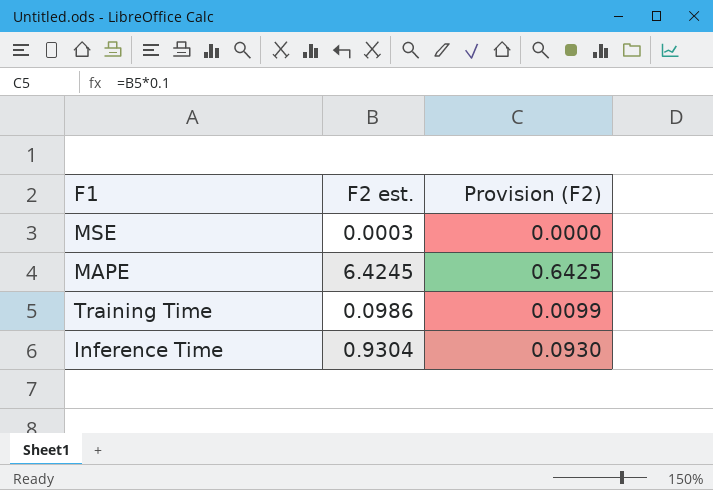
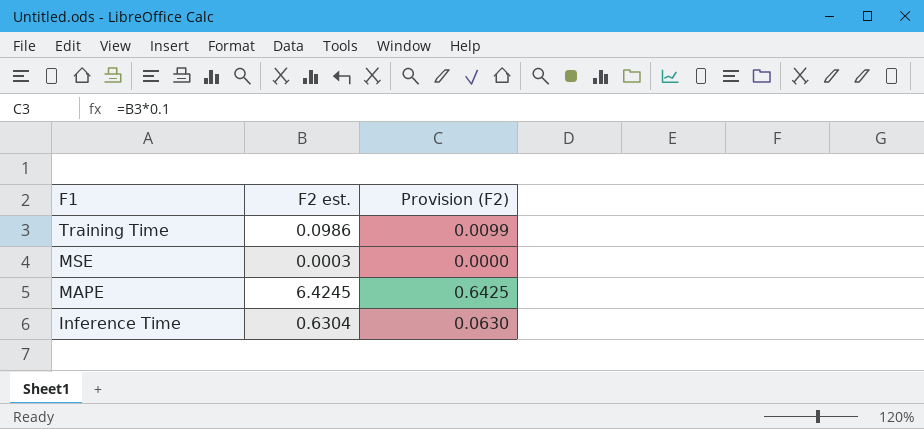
row order: none -> F1 descending
Inference Time | F2 est.: 0.9304 -> 0.6304
Inference Time | Provision (F2): 0.0930 -> 0.0630

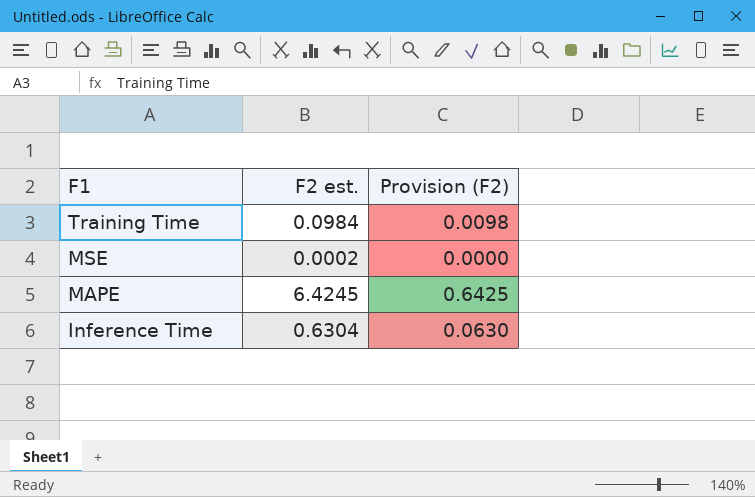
Training Time | F2 est.: 0.0986 -> 0.0984
Training Time | Provision (F2): 0.0099 -> 0.0098
MSE | F2 est.: 0.0003 -> 0.0002

